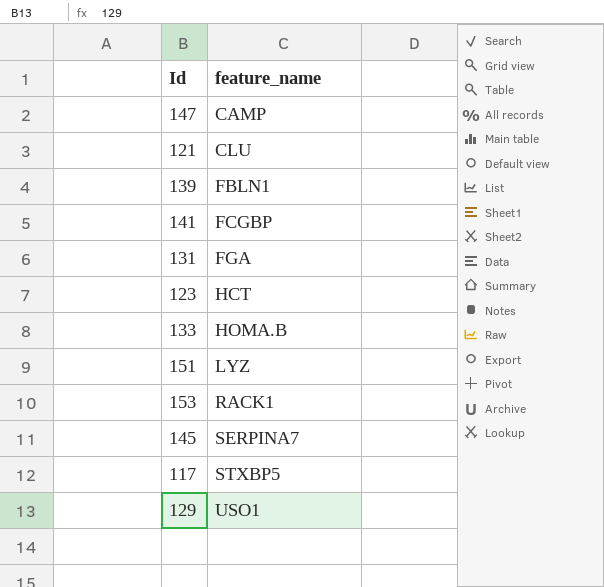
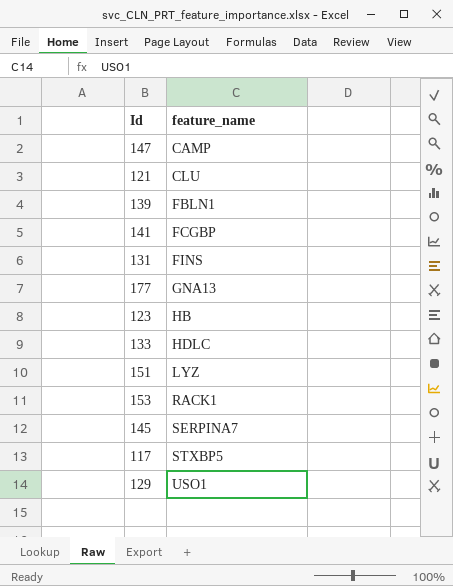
131 | feature_name: FGA -> FINS
row 177: none -> GNA13
123 | feature_name: HCT -> HB
133 | feature_name: HOMA.B -> HDLC

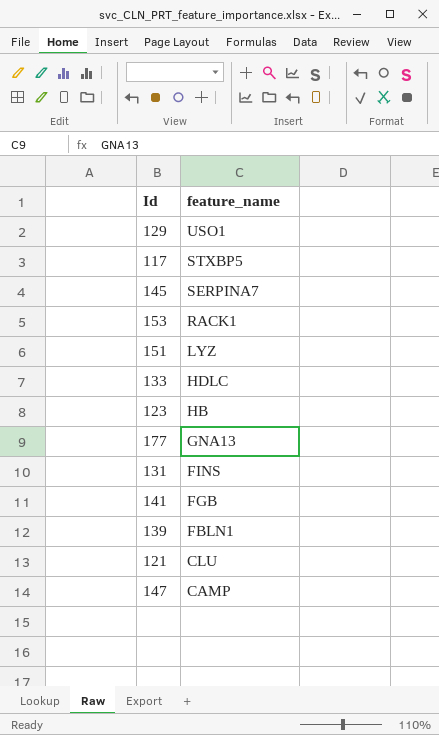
row order: feature_name ascending -> feature_name descending
141 | feature_name: FCGBP -> FGB

